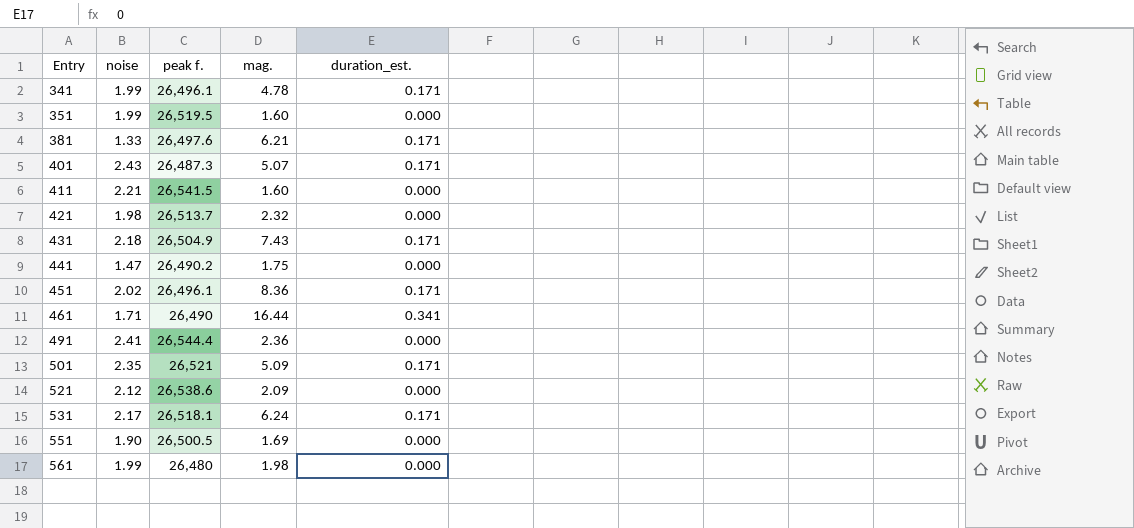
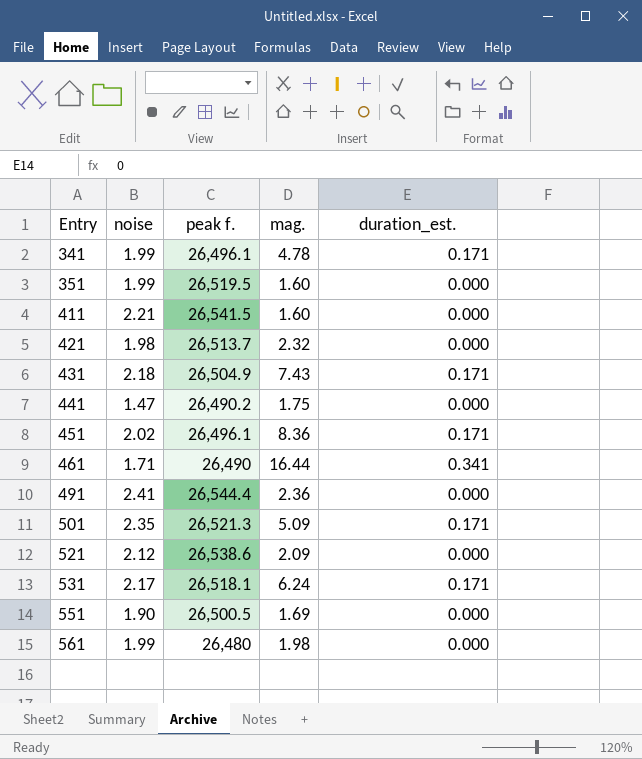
row 381: 1.33 | 26,497.6 | 6.21 | 0.171 -> none
row 401: 2.43 | 26,487.3 | 5.07 | 0.171 -> none
501 | peak f.: 26,521 -> 26,521.3

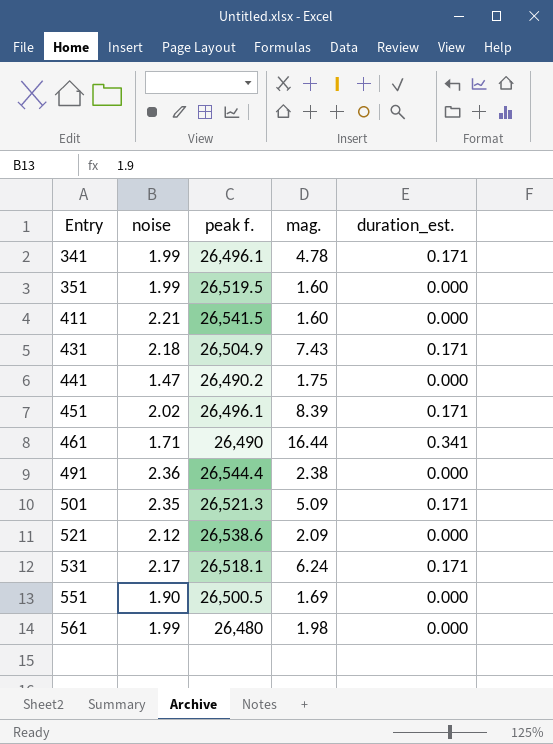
row 421: 1.98 | 26,513.7 | 2.32 | 0.000 -> none
451 | mag.: 8.36 -> 8.39
491 | noise: 2.41 -> 2.36
491 | mag.: 2.36 -> 2.38

